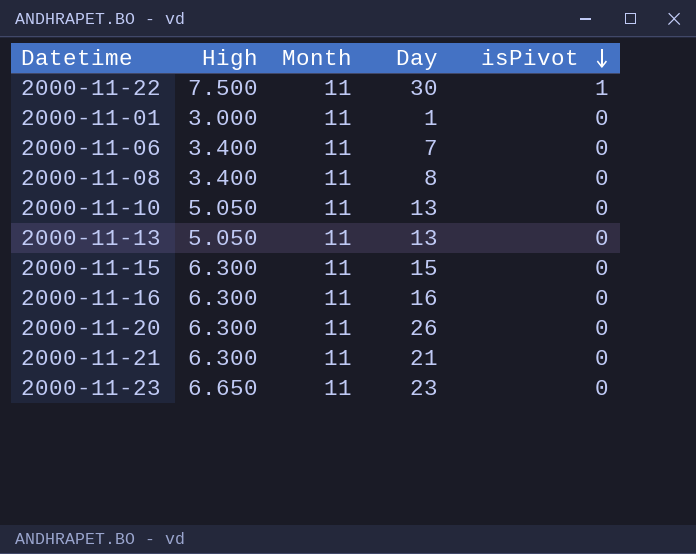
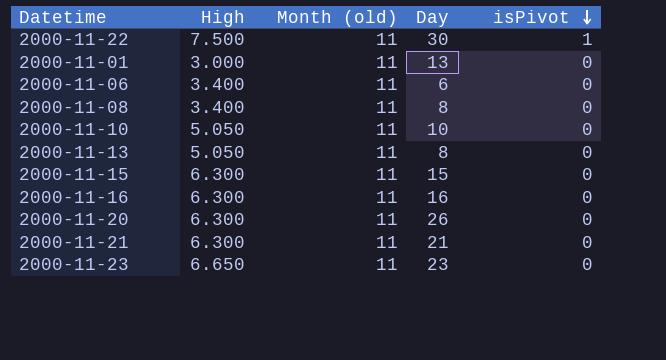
column name: Month -> Month (old)
2000-11-01 | Day: 1 -> 13
2000-11-06 | Day: 7 -> 6
2000-11-10 | Day: 13 -> 10
2000-11-13 | Day: 13 -> 8

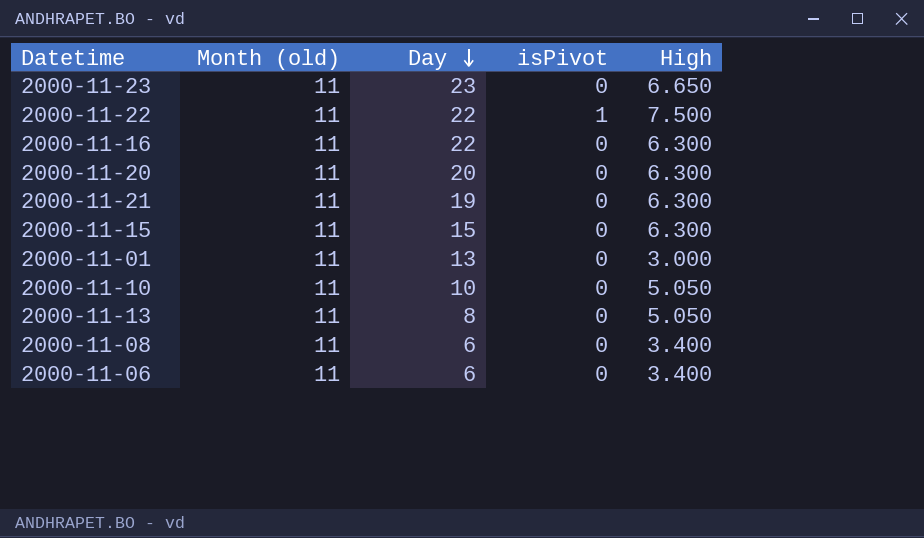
row order: isPivot descending -> Day descending
column High | position: 2 -> 5
2000-11-22 | Day: 30 -> 22
2000-11-16 | Day: 16 -> 22
2000-11-20 | Day: 26 -> 20
2000-11-21 | Day: 21 -> 19
2000-11-08 | Day: 8 -> 6

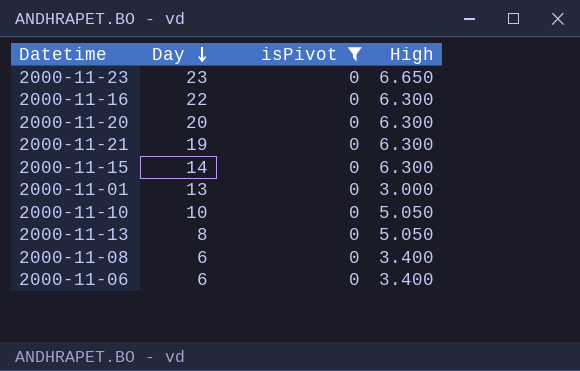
filter: none -> isPivot = 0
column Month (old) | position: 2 -> none
2000-11-15 | Day: 15 -> 14

